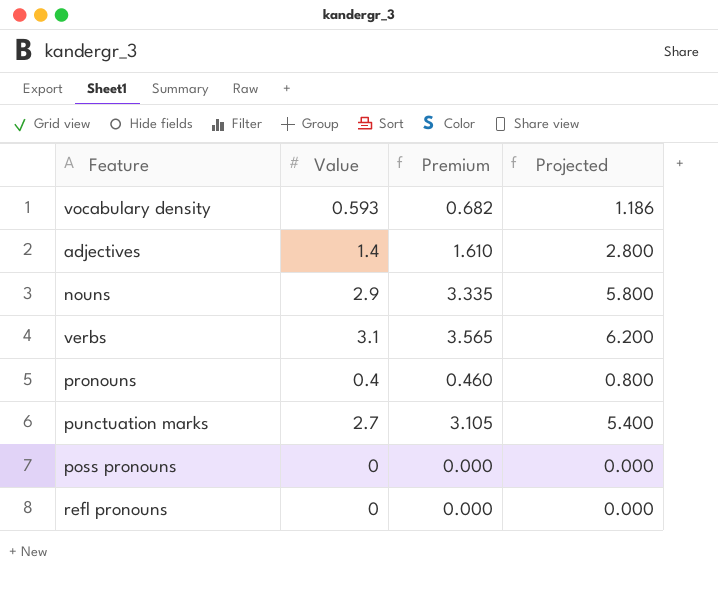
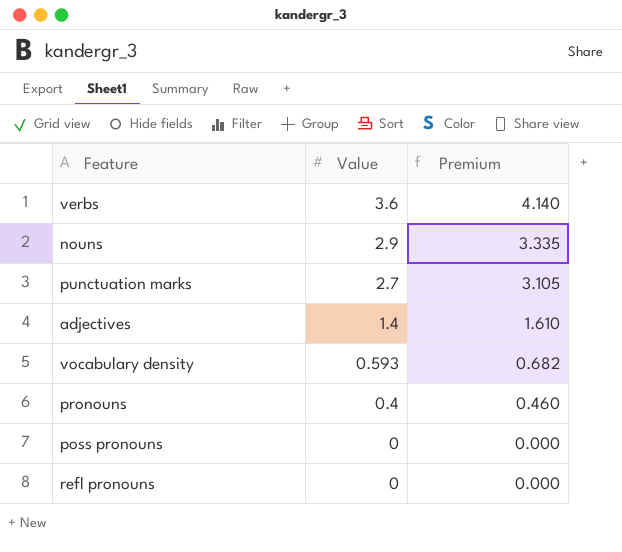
row order: none -> Value descending
column Projected | formula: [Value] * 2 -> none
verbs | Value: 3.1 -> 3.6
verbs | Premium: 3.565 -> 4.140

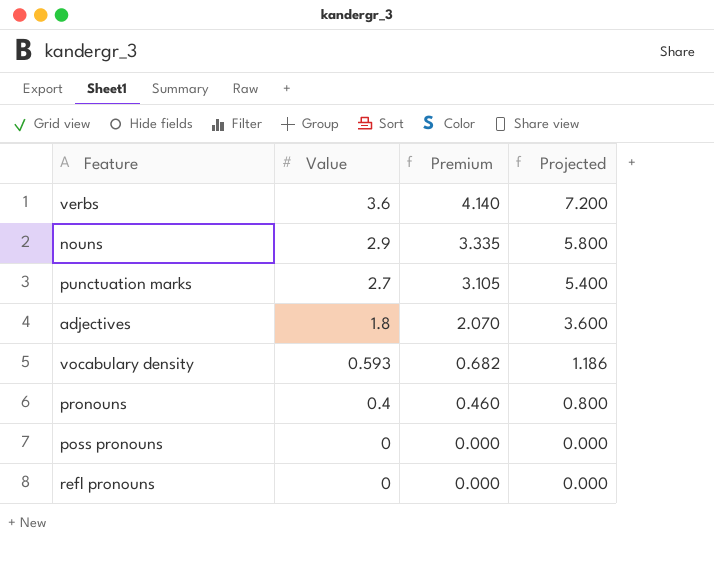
column Projected | formula: none -> [Value] * 2
adjectives | Value: 1.4 -> 1.8
adjectives | Premium: 1.610 -> 2.070

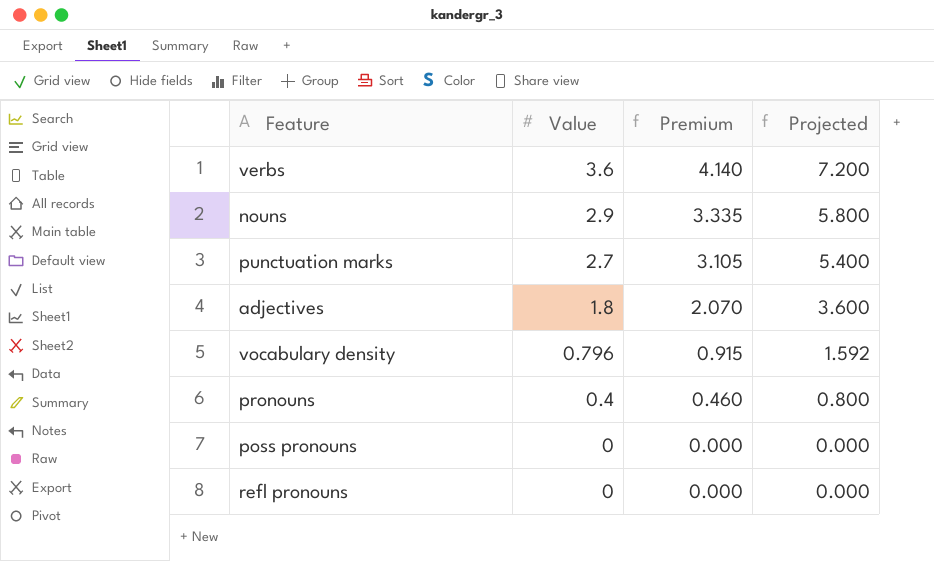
vocabulary density | Value: 0.593 -> 0.796
vocabulary density | Premium: 0.682 -> 0.915
vocabulary density | Projected: 1.186 -> 1.592

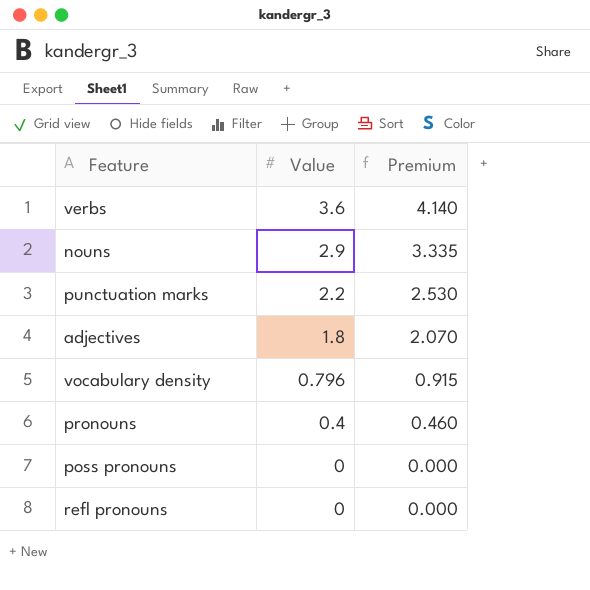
column Projected | formula: [Value] * 2 -> none
punctuation marks | Value: 2.7 -> 2.2
punctuation marks | Premium: 3.105 -> 2.530

